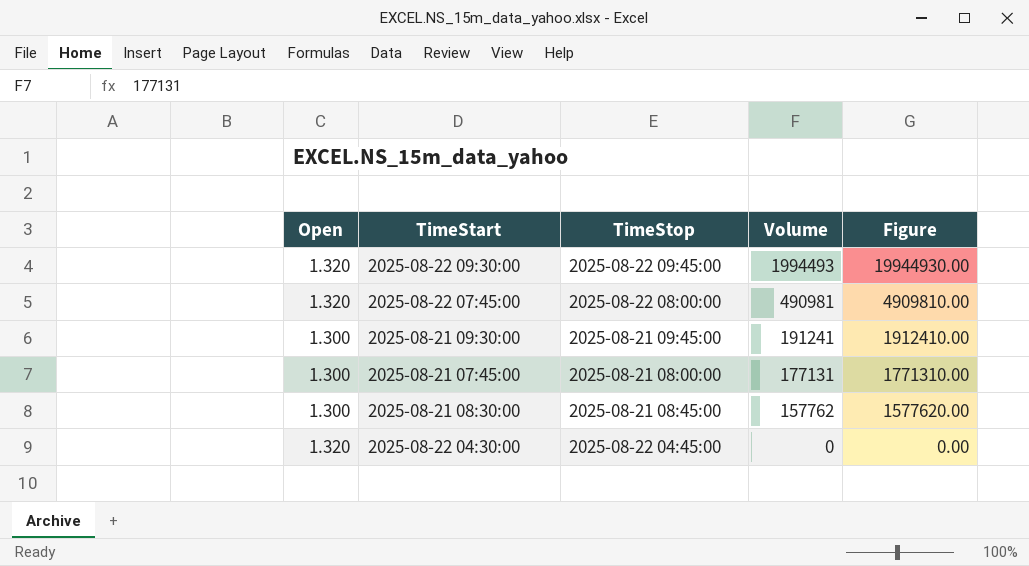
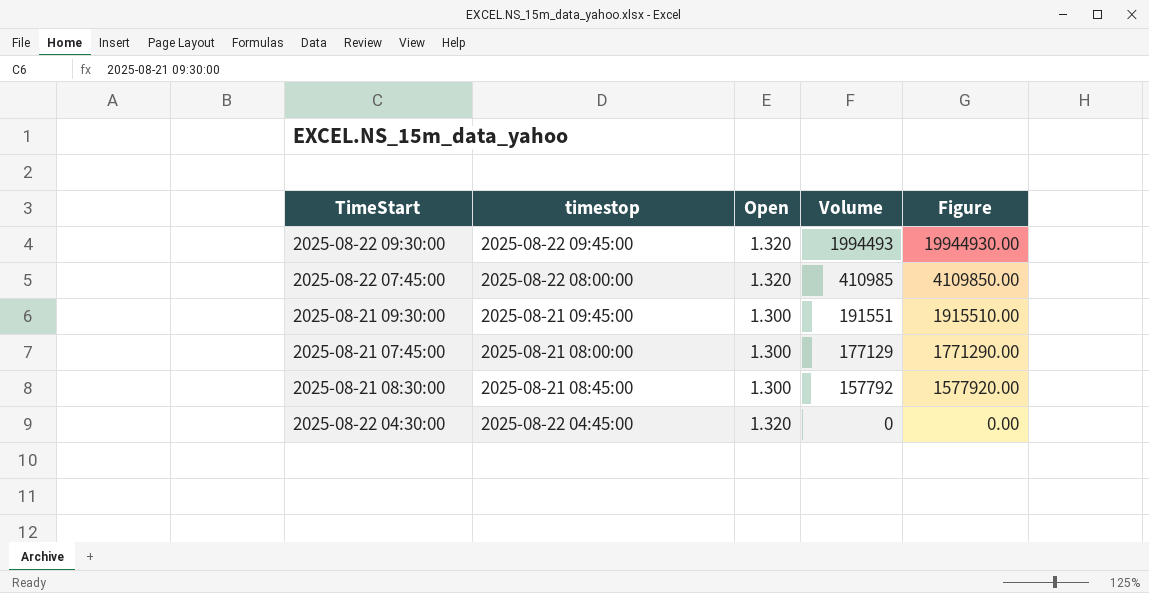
column name: TimeStop -> timestop
column Open | position: 1 -> 3
2025-08-22 07:45:00 | Volume: 490981 -> 410985
2025-08-22 07:45:00 | Figure: 4909810.00 -> 4109850.00
2025-08-21 09:30:00 | Volume: 191241 -> 191551
2025-08-21 09:30:00 | Figure: 1912410.00 -> 1915510.00
2025-08-21 07:45:00 | Volume: 177131 -> 177129
2025-08-21 07:45:00 | Figure: 1771310.00 -> 1771290.00
2025-08-21 08:30:00 | Volume: 157762 -> 157792
2025-08-21 08:30:00 | Figure: 1577620.00 -> 1577920.00

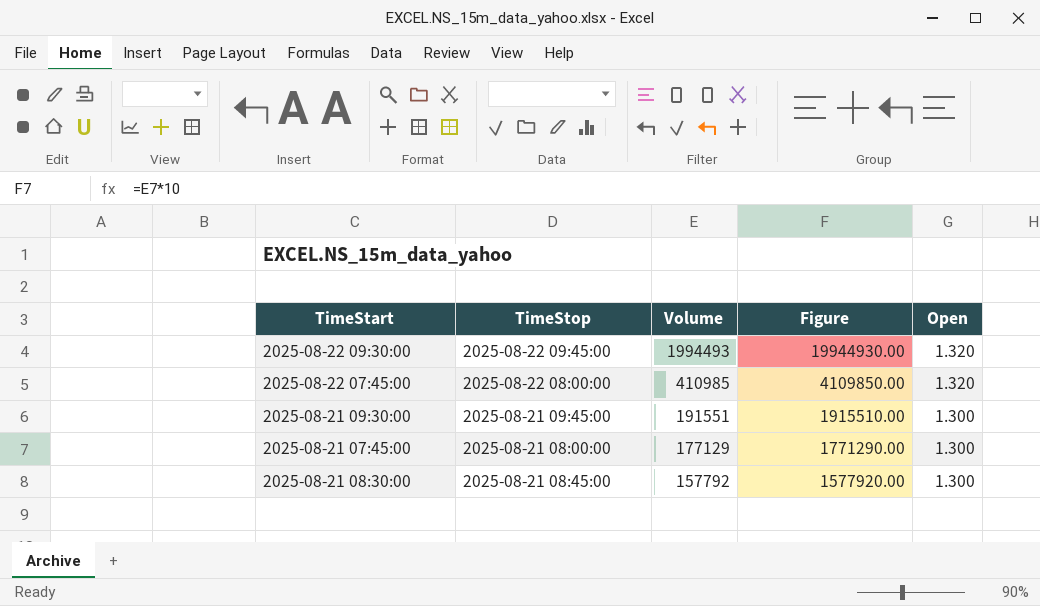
column name: timestop -> TimeStop
column Open | position: 3 -> 5
row 2025-08-22 04:30:00: 2025-08-22 04:45:00 | 1.320 | 0 | 0.00 -> none

